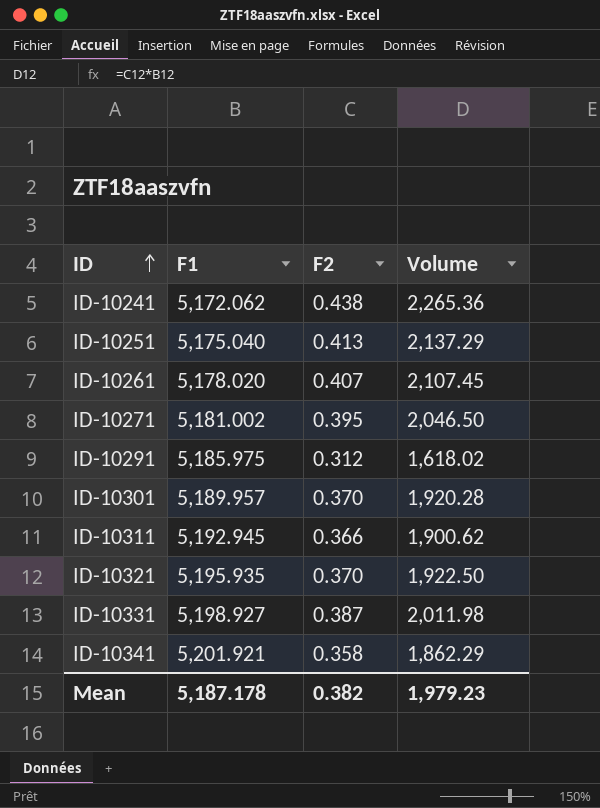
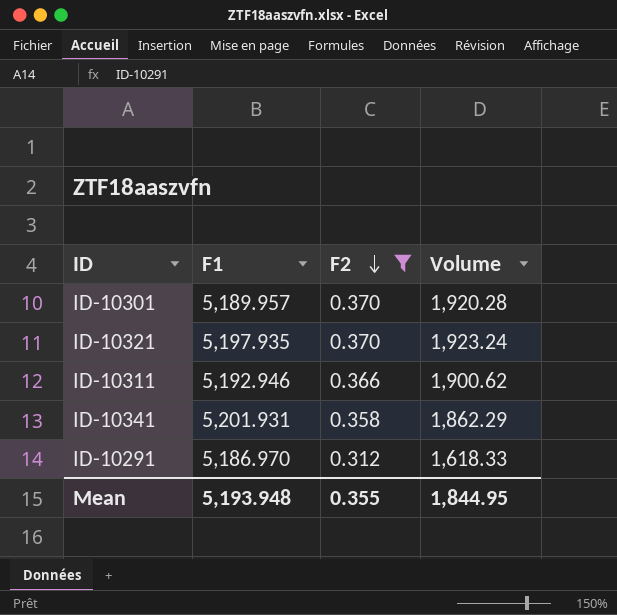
filter: none -> F2 <= 0.370
row order: ID ascending -> F2 descending
ID-10321 | F1: 5,195.935 -> 5,197.935
ID-10321 | Volume: 1,922.50 -> 1,923.24
ID-10311 | F1: 5,192.945 -> 5,192.946
ID-10341 | F1: 5,201.921 -> 5,201.931
ID-10291 | F1: 5,185.975 -> 5,186.970
ID-10291 | Volume: 1,618.02 -> 1,618.33
Mean | F1: 5,187.178 -> 5,193.948
Mean | F2: 0.382 -> 0.355
Mean | Volume: 1,979.23 -> 1,844.95

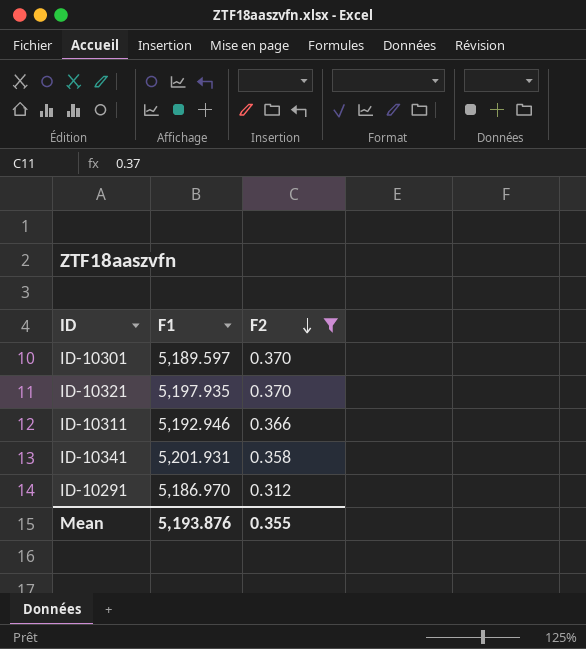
column Volume | formula: [F1] * [F2] -> none
ID-10301 | F1: 5,189.957 -> 5,189.597
Mean | F1: 5,193.948 -> 5,193.876

